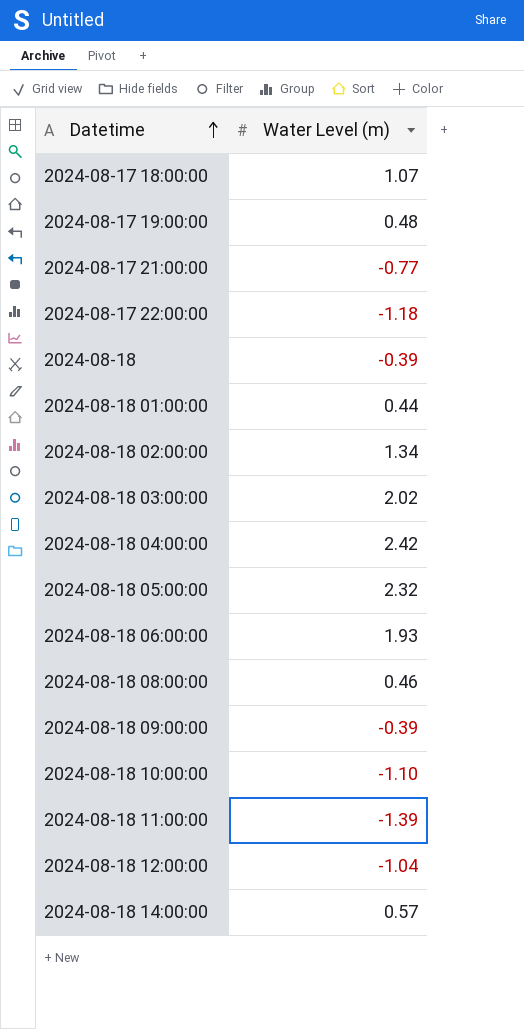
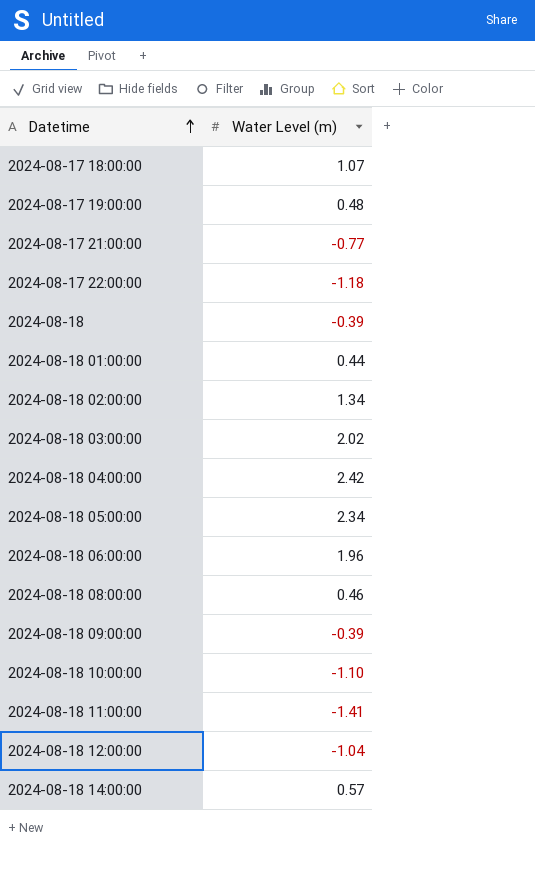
2024-08-18 05:00:00 | Water Level (m): 2.32 -> 2.34
2024-08-18 06:00:00 | Water Level (m): 1.93 -> 1.96
2024-08-18 11:00:00 | Water Level (m): -1.39 -> -1.41

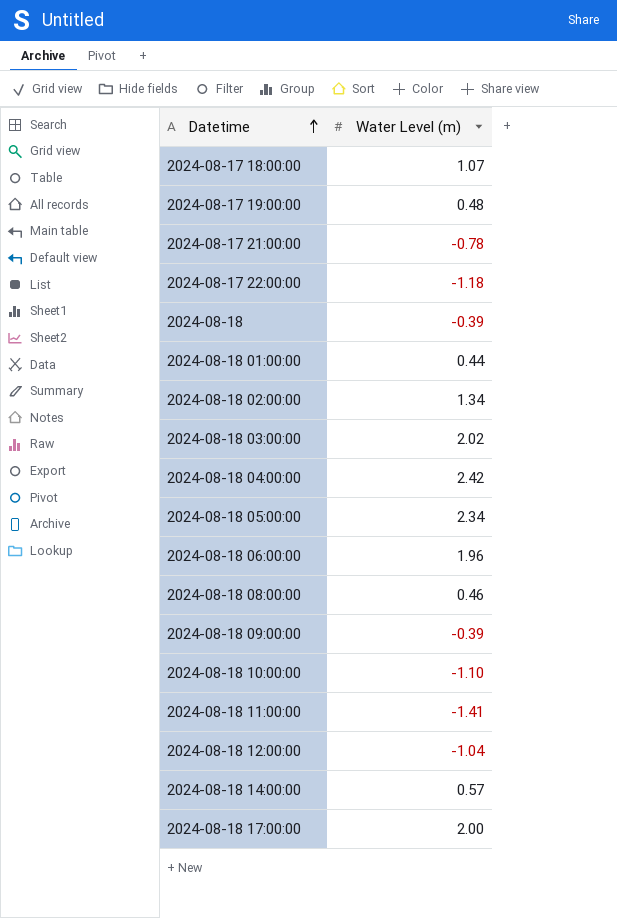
2024-08-17 21:00:00 | Water Level (m): -0.77 -> -0.78
row 2024-08-18 17:00:00: none -> 2.00

